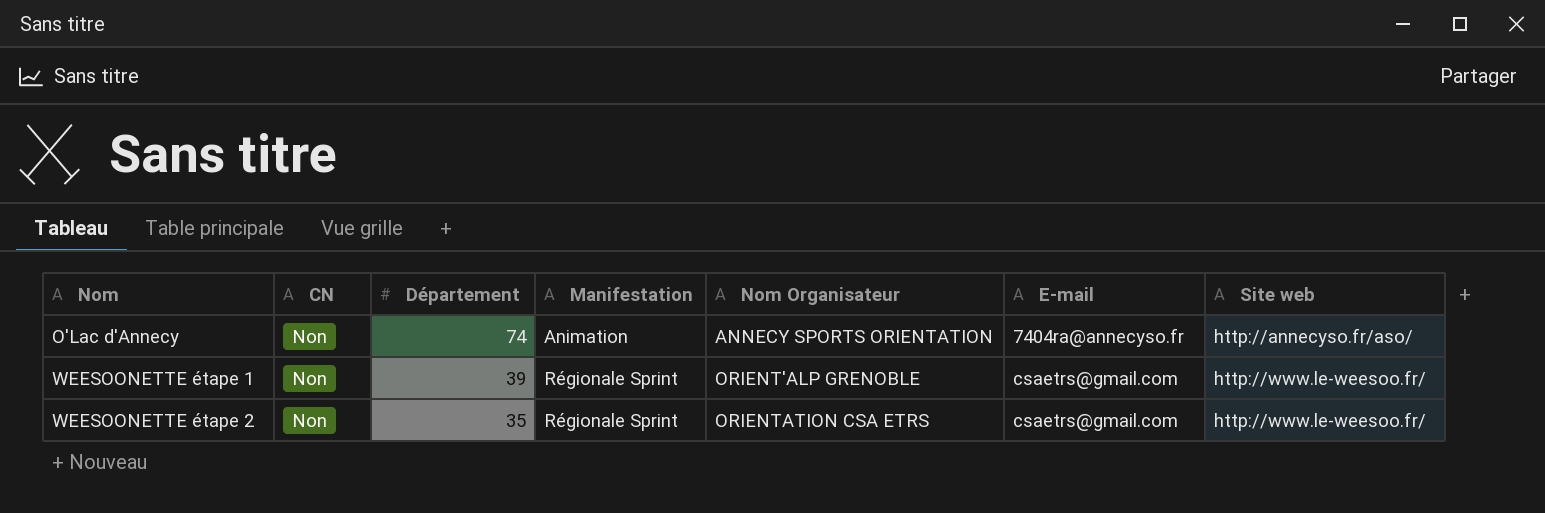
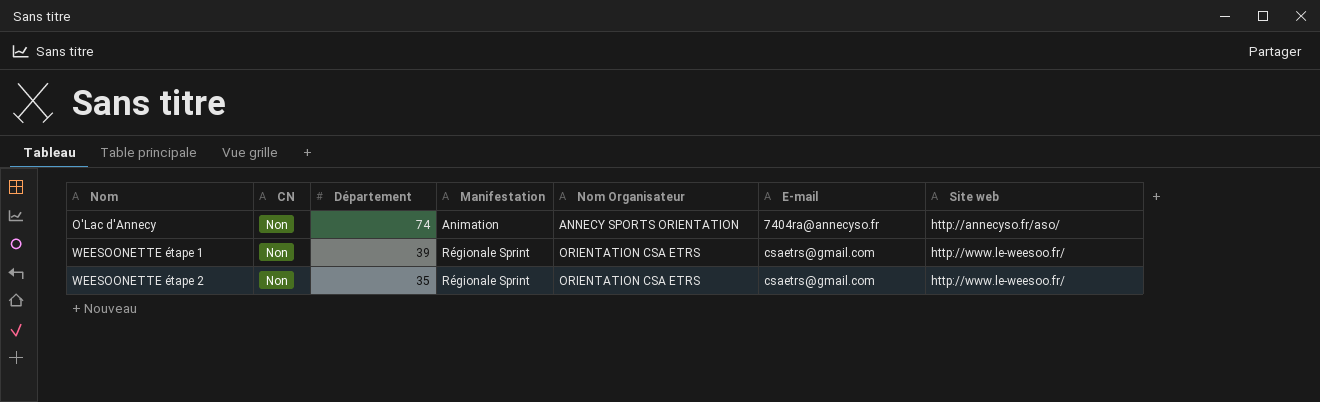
WEESOONETTE étape 1 | Nom Organisateur: ORIENT'ALP GRENOBLE -> ORIENTATION CSA ETRS

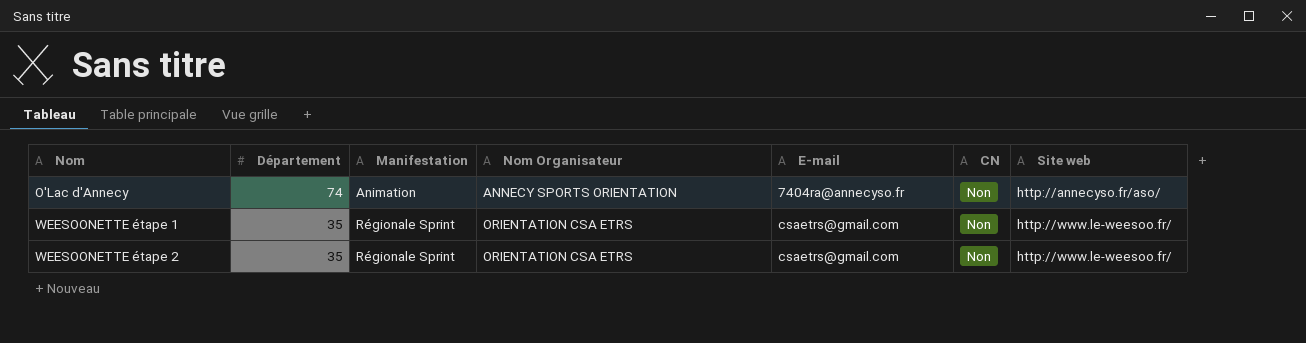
column CN | position: 2 -> 6
WEESOONETTE étape 1 | Département: 39 -> 35

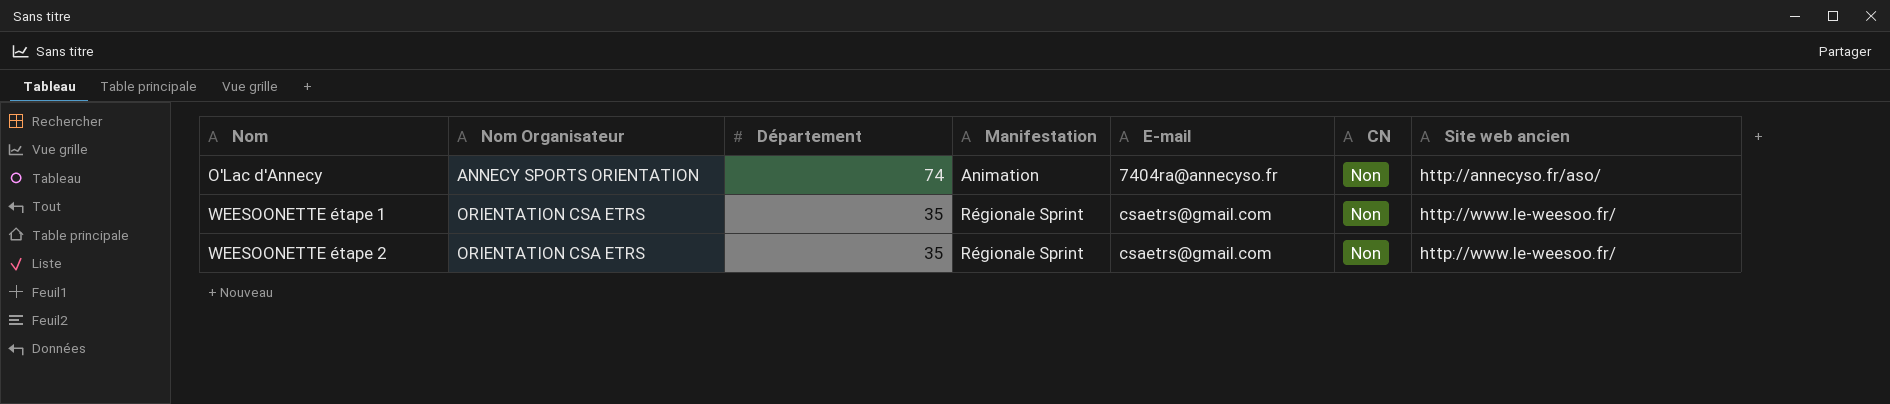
column Nom Organisateur | position: 4 -> 2
column name: Site web -> Site web ancien

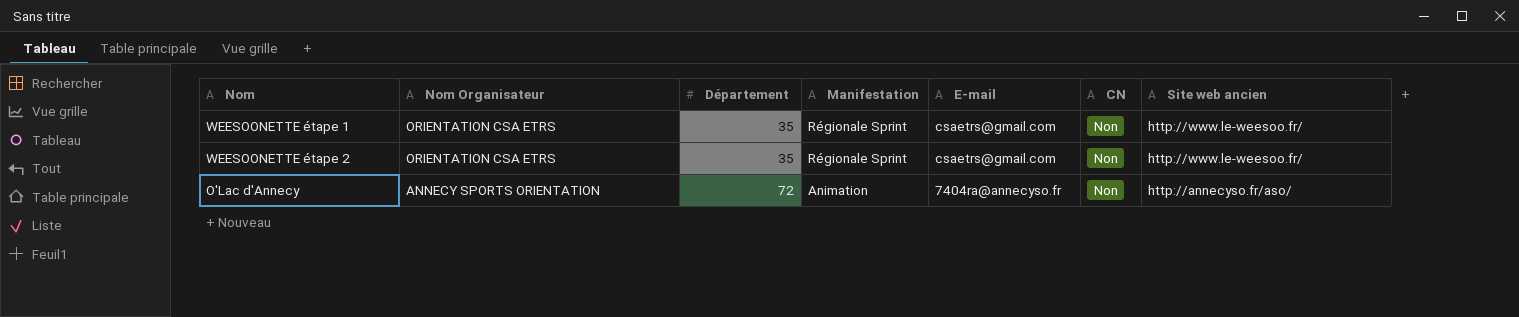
row order: Nom ascending -> Nom Organisateur descending
O'Lac d'Annecy | Département: 74 -> 72

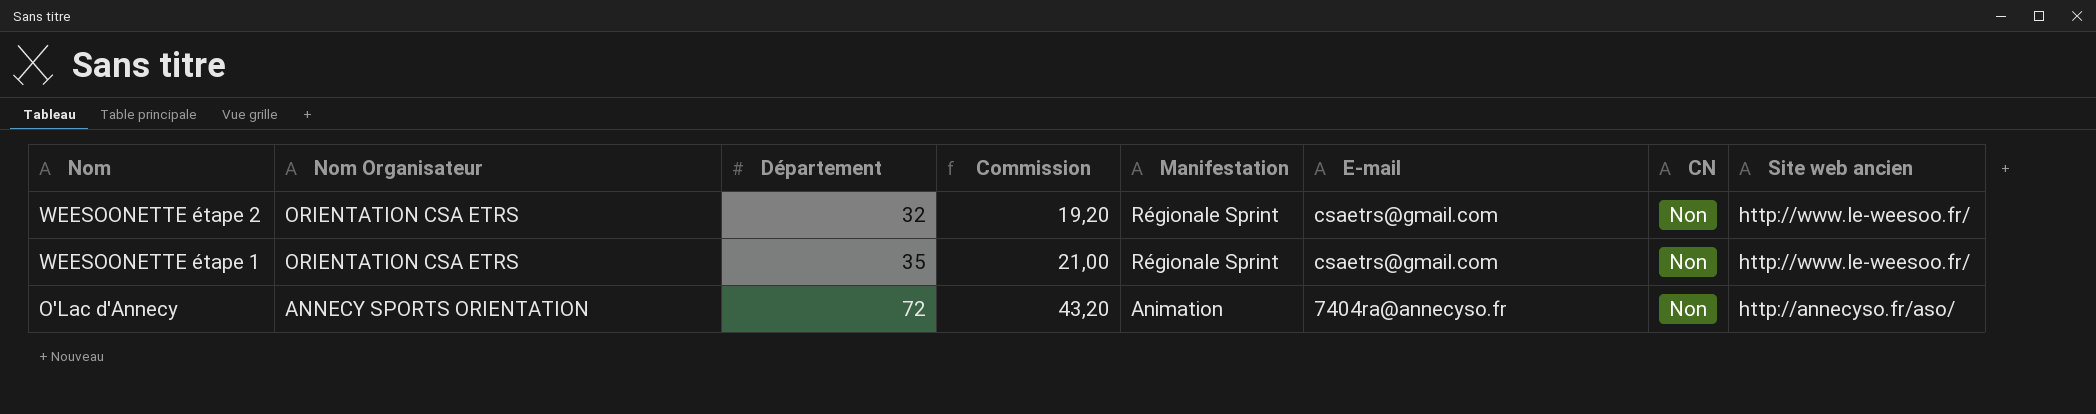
row order: Nom Organisateur descending -> Nom descending
column Commission | formula: none -> [Département] * 0,6
WEESOONETTE étape 2 | Département: 35 -> 32

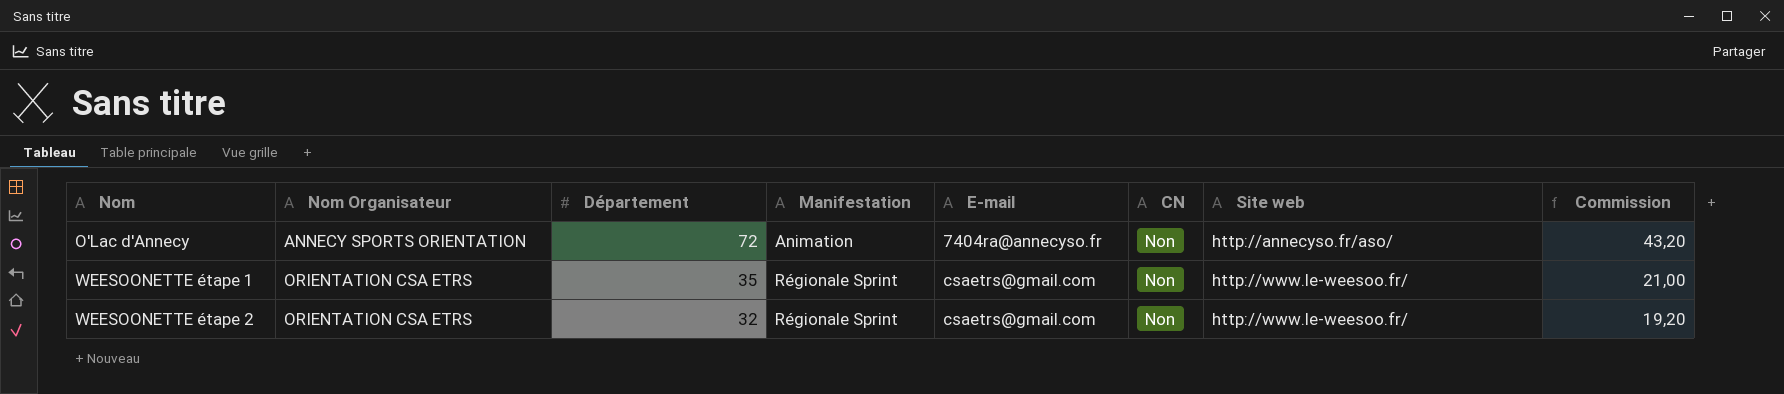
row order: Nom descending -> Nom ascending
column name: Site web ancien -> Site web
column Commission | position: 4 -> 8

